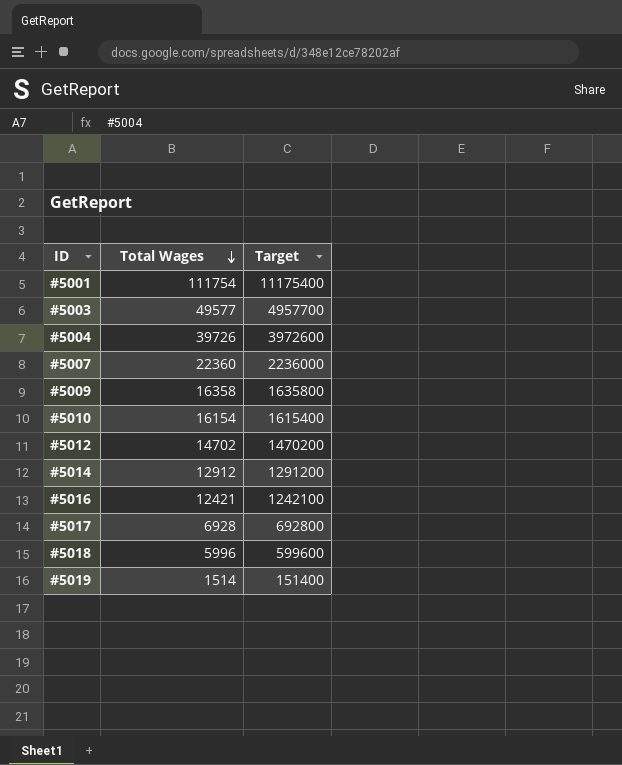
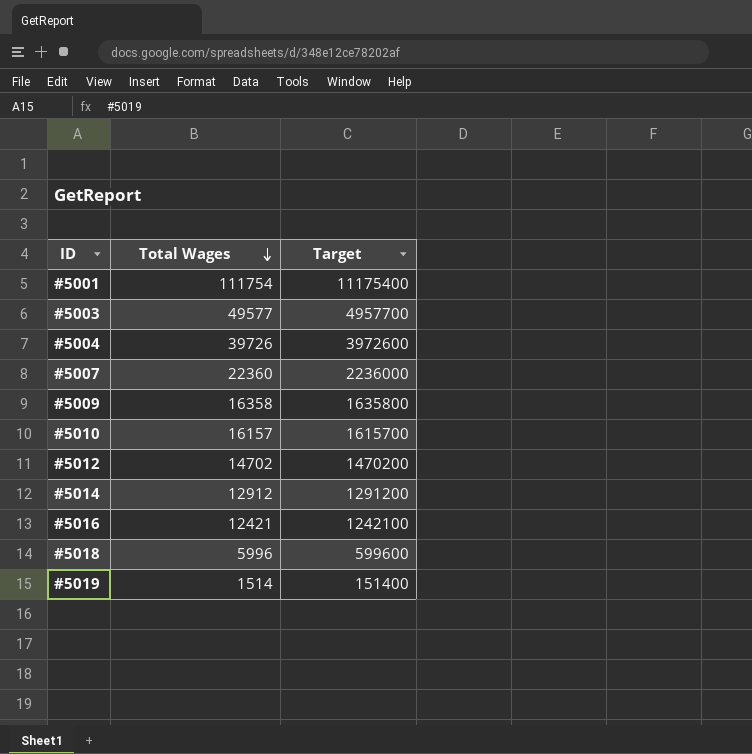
row #5017: 6928 | 692800 -> none
#5010 | Total Wages: 16154 -> 16157
#5010 | Target: 1615400 -> 1615700

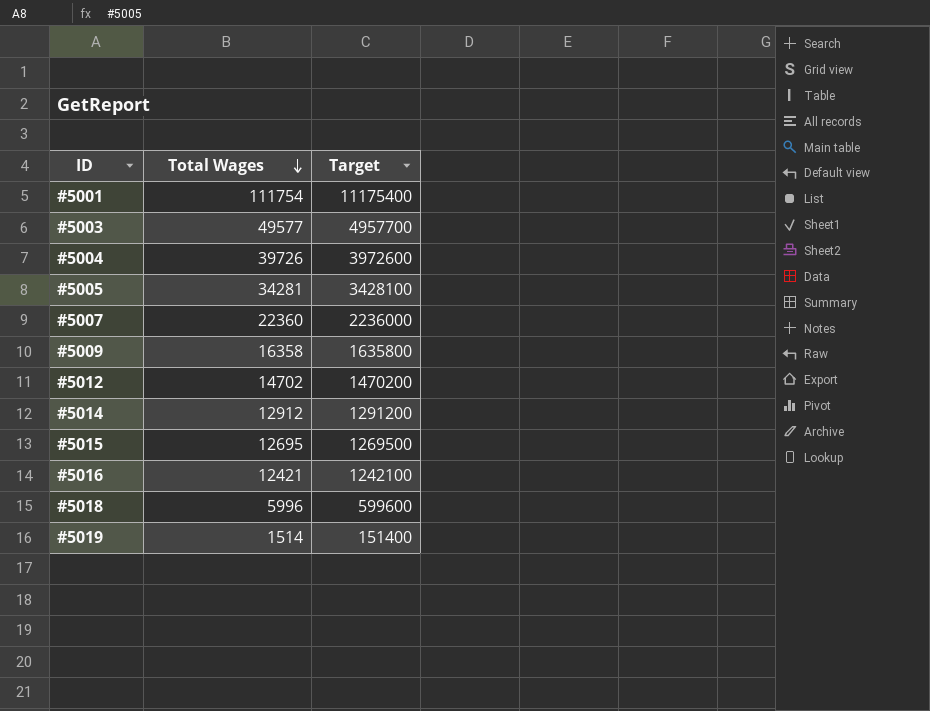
row #5010: 16157 | 1615700 -> none
row #5005: none -> 34281 | 3428100
row #5015: none -> 12695 | 1269500

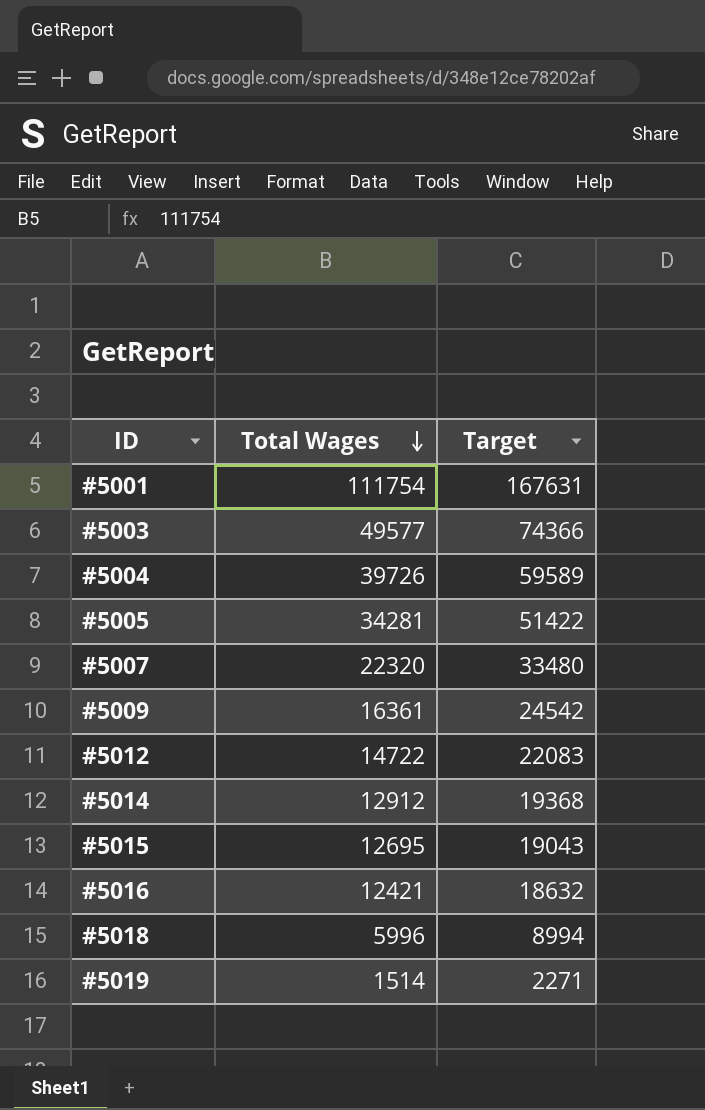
column Target | formula: [Total Wages] * 100 -> [Total Wages] * 1.5
#5007 | Total Wages: 22360 -> 22320
#5009 | Total Wages: 16358 -> 16361
#5012 | Total Wages: 14702 -> 14722

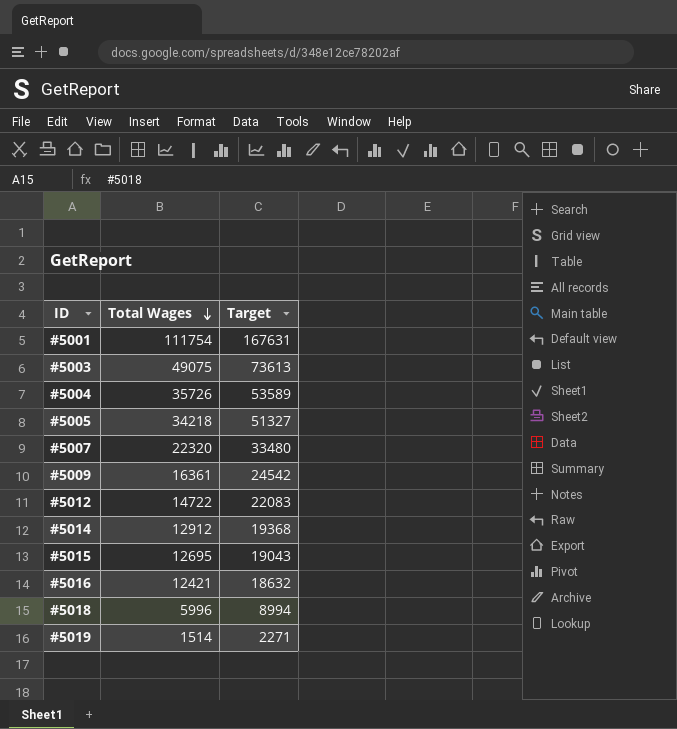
#5003 | Total Wages: 49577 -> 49075
#5003 | Target: 74366 -> 73613
#5004 | Total Wages: 39726 -> 35726
#5004 | Target: 59589 -> 53589
#5005 | Total Wages: 34281 -> 34218
#5005 | Target: 51422 -> 51327

